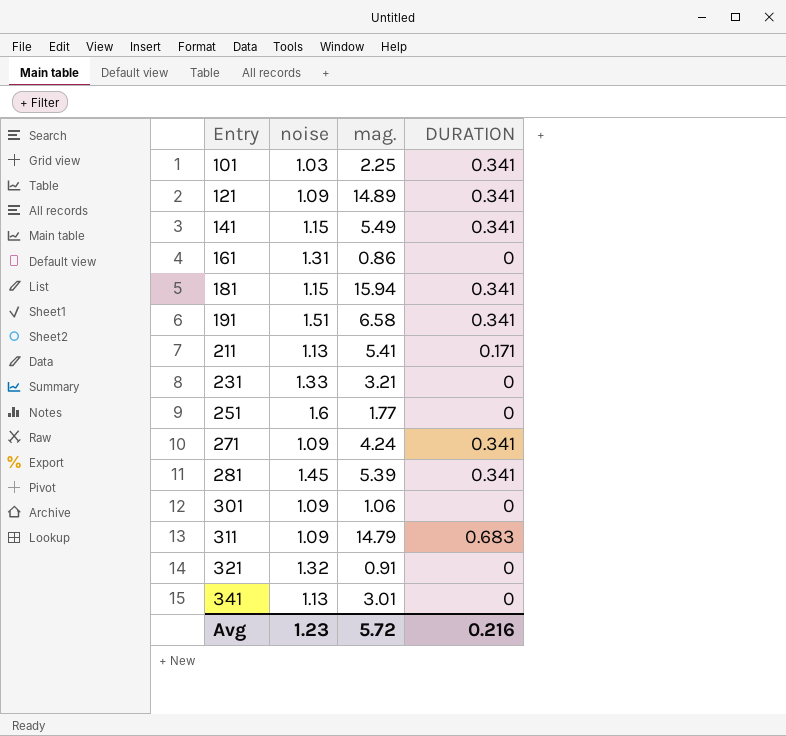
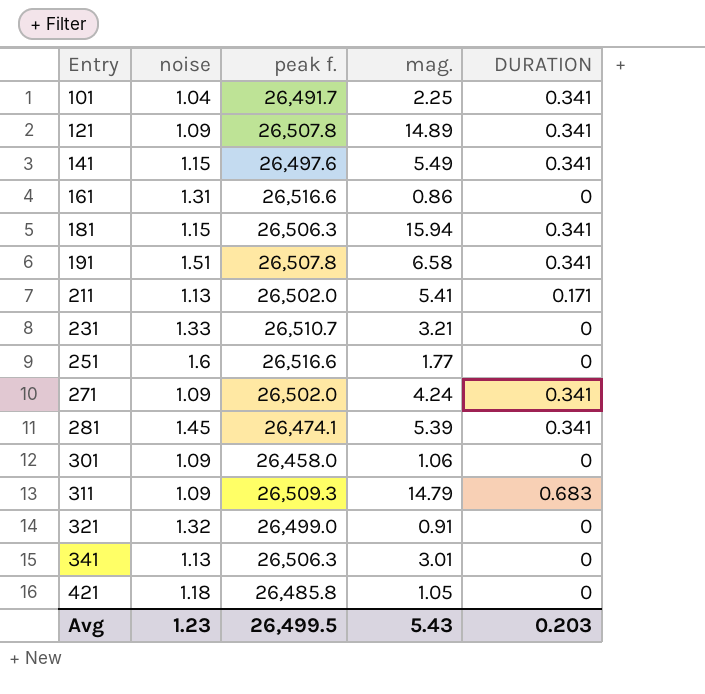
column peak f. | position: none -> 3
101 | noise: 1.03 -> 1.04
row 421: none -> 1.18 | 26,485.8 | 1.05 | 0
Avg | mag.: 5.72 -> 5.43
Avg | DURATION: 0.216 -> 0.203

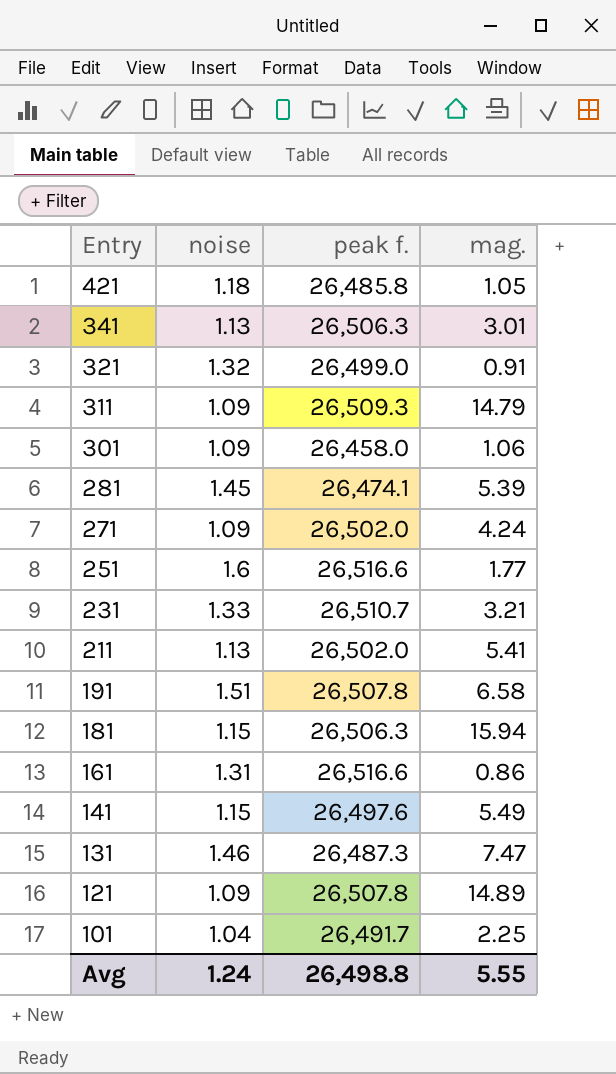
row order: Entry ascending -> Entry descending
column DURATION | position: 5 -> none
row 131: none -> 1.46 | 26,487.3 | 7.47
Avg | noise: 1.23 -> 1.24
Avg | peak f.: 26,499.5 -> 26,498.8
Avg | mag.: 5.43 -> 5.55

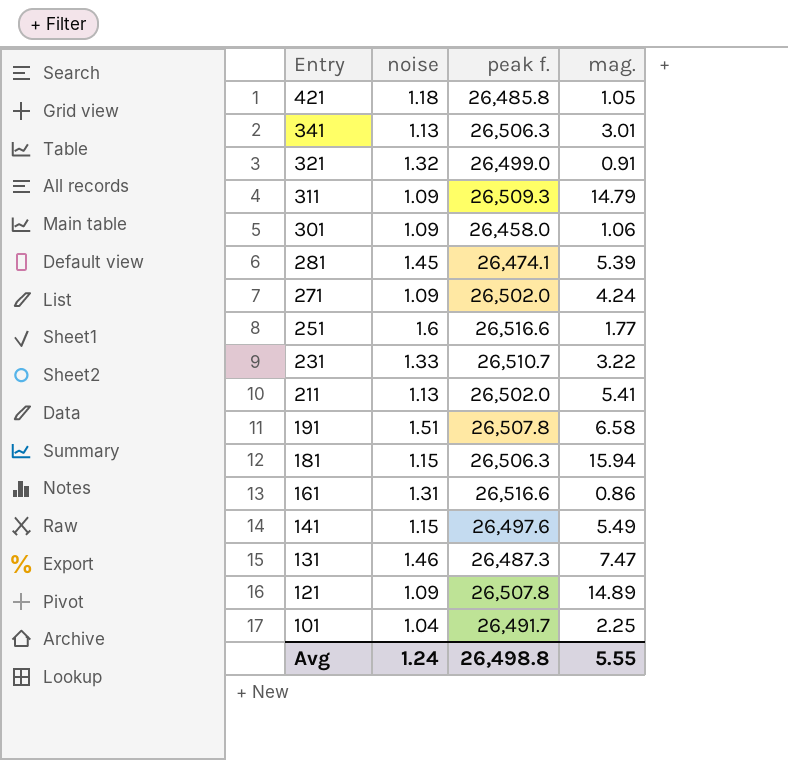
231 | mag.: 3.21 -> 3.22

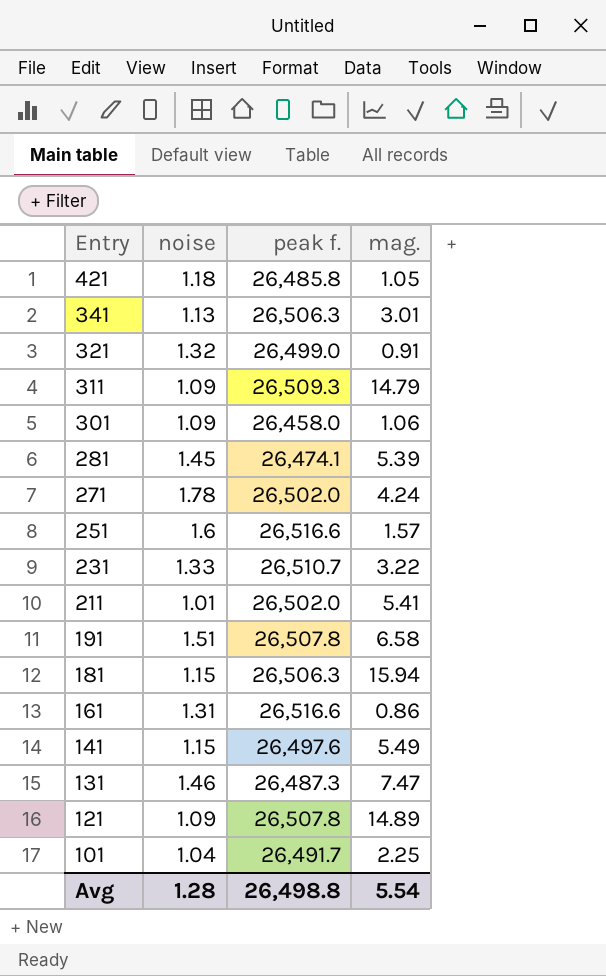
271 | noise: 1.09 -> 1.78
251 | mag.: 1.77 -> 1.57
211 | noise: 1.13 -> 1.01
Avg | noise: 1.24 -> 1.28
Avg | mag.: 5.55 -> 5.54

